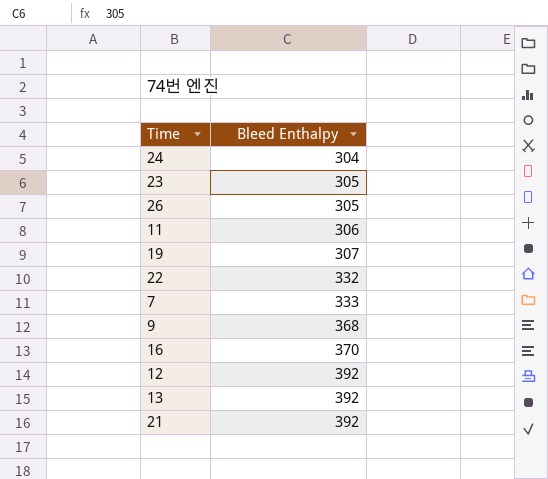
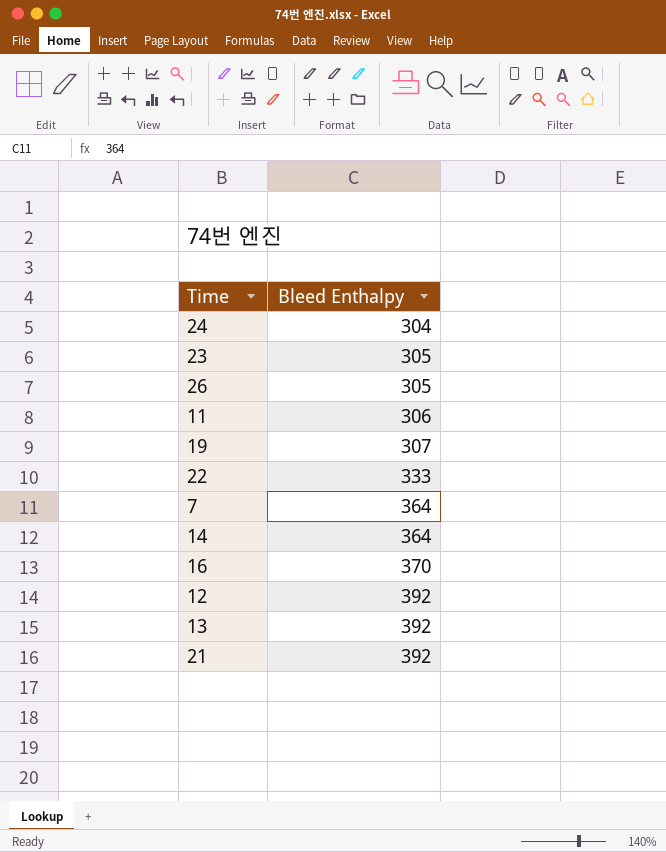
row 9: 368 -> none
22 | Bleed Enthalpy: 332 -> 333
7 | Bleed Enthalpy: 333 -> 364
row 14: none -> 364

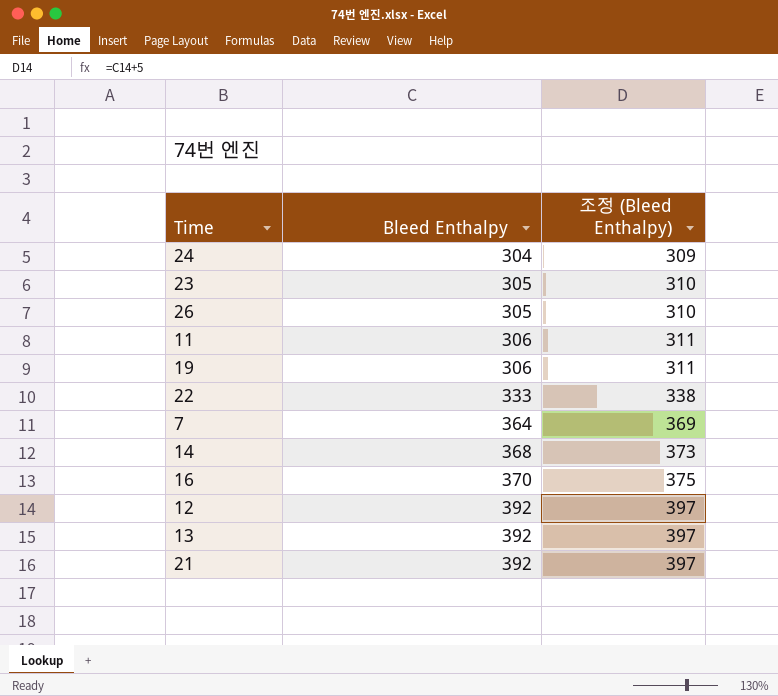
column 조정 (Bleed Enthalpy) | formula: none -> [Bleed Enthalpy] + 5
19 | Bleed Enthalpy: 307 -> 306
14 | Bleed Enthalpy: 364 -> 368

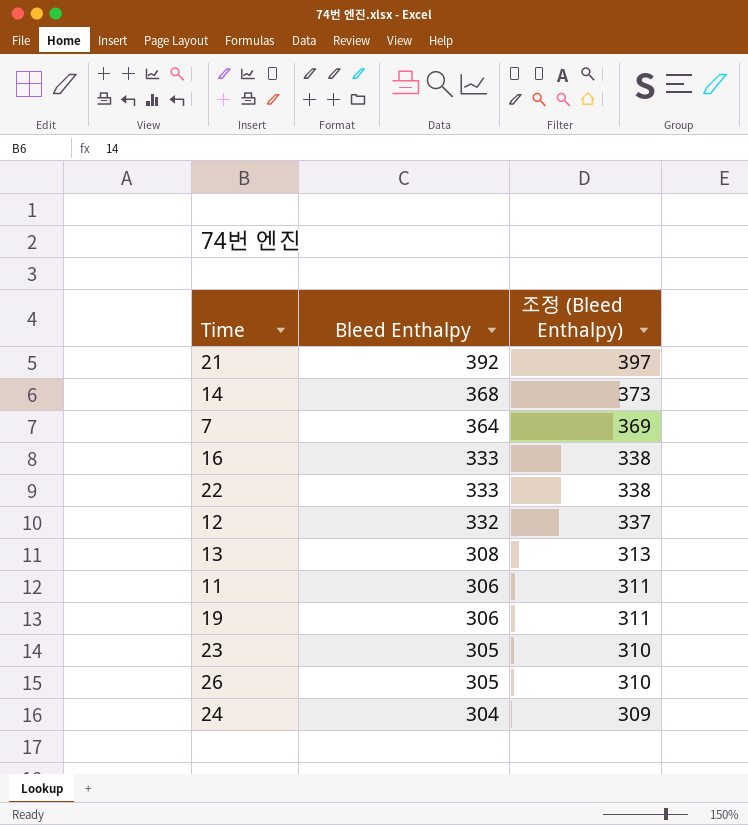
row order: Bleed Enthalpy ascending -> Bleed Enthalpy descending
16 | Bleed Enthalpy: 370 -> 333
16 | 조정 (Bleed Enthalpy): 375 -> 338
12 | Bleed Enthalpy: 392 -> 332
12 | 조정 (Bleed Enthalpy): 397 -> 337
13 | Bleed Enthalpy: 392 -> 308
13 | 조정 (Bleed Enthalpy): 397 -> 313

